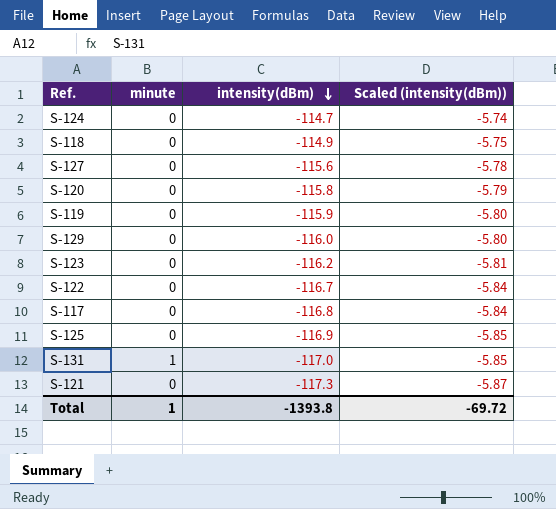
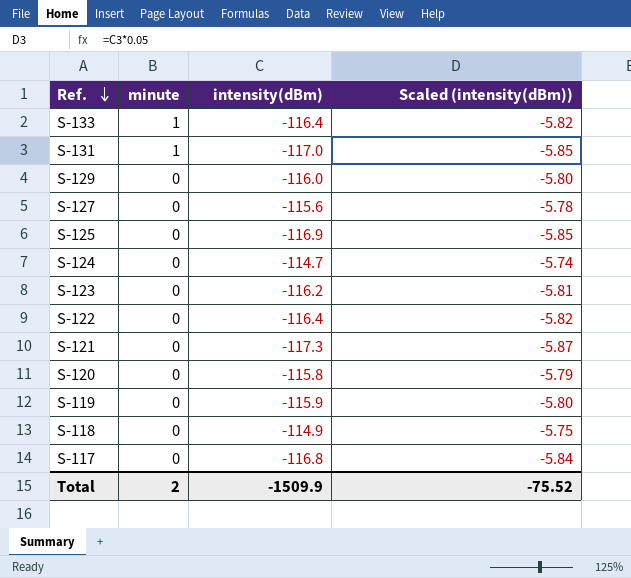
row order: intensity(dBm) descending -> Ref. descending
row S-133: none -> 1 | -116.4 | -5.82
S-122 | intensity(dBm): -116.7 -> -116.4
S-122 | Scaled (intensity(dBm)): -5.84 -> -5.82
Total | minute: 1 -> 2
Total | intensity(dBm): -1393.8 -> -1509.9
Total | Scaled (intensity(dBm)): -69.72 -> -75.52

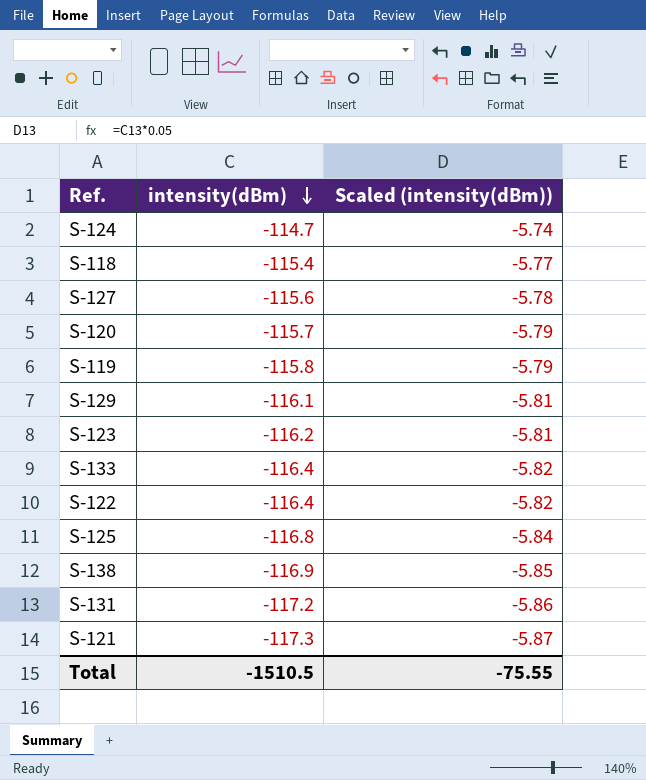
row order: Ref. descending -> intensity(dBm) descending
column minute | position: 2 -> none
row S-117: 0 | -116.8 | -5.84 -> none
S-118 | intensity(dBm): -114.9 -> -115.4
S-118 | Scaled (intensity(dBm)): -5.75 -> -5.77
S-120 | intensity(dBm): -115.8 -> -115.7
S-119 | intensity(dBm): -115.9 -> -115.8
S-119 | Scaled (intensity(dBm)): -5.80 -> -5.79
S-129 | intensity(dBm): -116.0 -> -116.1
S-129 | Scaled (intensity(dBm)): -5.80 -> -5.81
S-125 | intensity(dBm): -116.9 -> -116.8
S-125 | Scaled (intensity(dBm)): -5.85 -> -5.84
row S-138: none -> -116.9 | -5.85
S-131 | intensity(dBm): -117.0 -> -117.2
S-131 | Scaled (intensity(dBm)): -5.85 -> -5.86
Total | intensity(dBm): -1509.9 -> -1510.5
Total | Scaled (intensity(dBm)): -75.52 -> -75.55

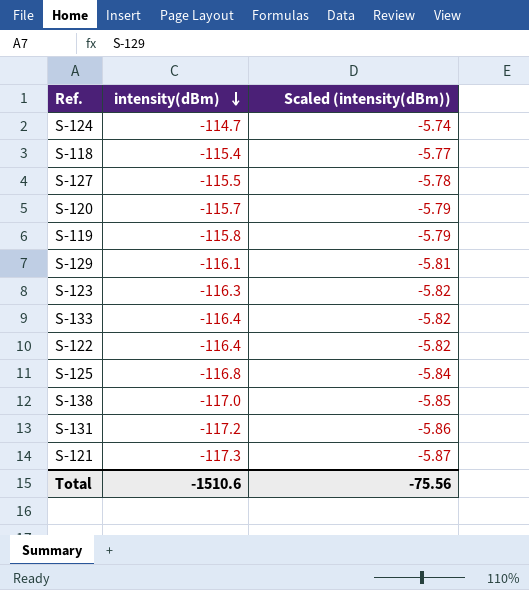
S-127 | intensity(dBm): -115.6 -> -115.5
S-123 | intensity(dBm): -116.2 -> -116.3
S-123 | Scaled (intensity(dBm)): -5.81 -> -5.82
S-138 | intensity(dBm): -116.9 -> -117.0
Total | intensity(dBm): -1510.5 -> -1510.6
Total | Scaled (intensity(dBm)): -75.55 -> -75.56

